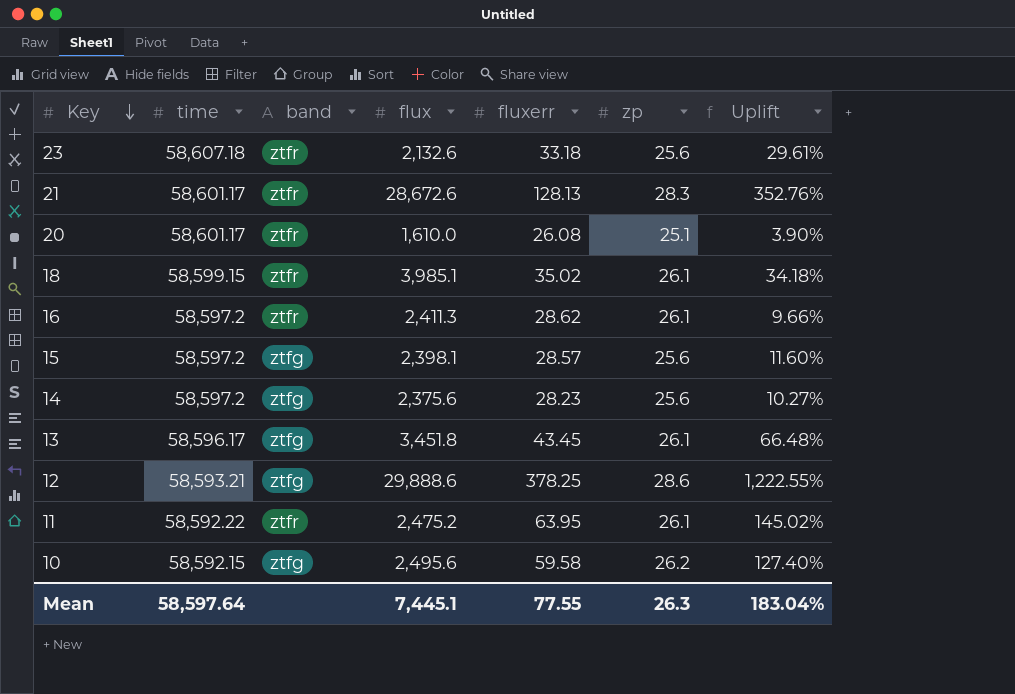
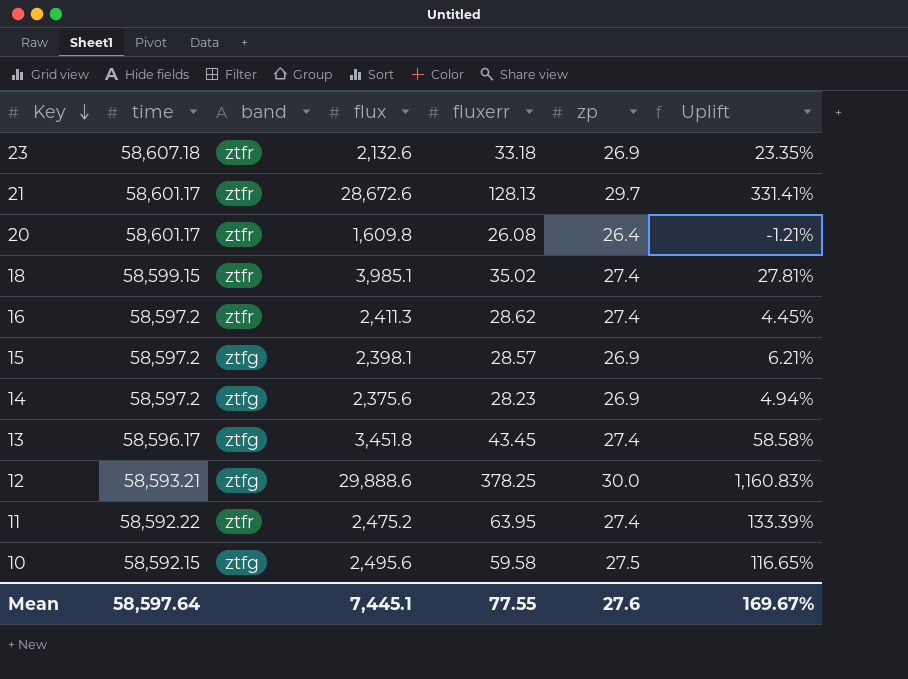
23 | zp: 25.6 -> 26.9
23 | Uplift: 29.61% -> 23.35%
21 | zp: 28.3 -> 29.7
21 | Uplift: 352.76% -> 331.41%
20 | flux: 1,610.0 -> 1,609.8
20 | zp: 25.1 -> 26.4
20 | Uplift: 3.90% -> -1.21%
18 | zp: 26.1 -> 27.4
18 | Uplift: 34.18% -> 27.81%
16 | zp: 26.1 -> 27.4
16 | Uplift: 9.66% -> 4.45%
15 | zp: 25.6 -> 26.9
15 | Uplift: 11.60% -> 6.21%
14 | zp: 25.6 -> 26.9
14 | Uplift: 10.27% -> 4.94%
13 | zp: 26.1 -> 27.4
13 | Uplift: 66.48% -> 58.58%
12 | zp: 28.6 -> 30.0
12 | Uplift: 1,222.55% -> 1,160.83%
11 | zp: 26.1 -> 27.4
11 | Uplift: 145.02% -> 133.39%
10 | zp: 26.2 -> 27.5
10 | Uplift: 127.40% -> 116.65%
Mean | zp: 26.3 -> 27.6
Mean | Uplift: 183.04% -> 169.67%

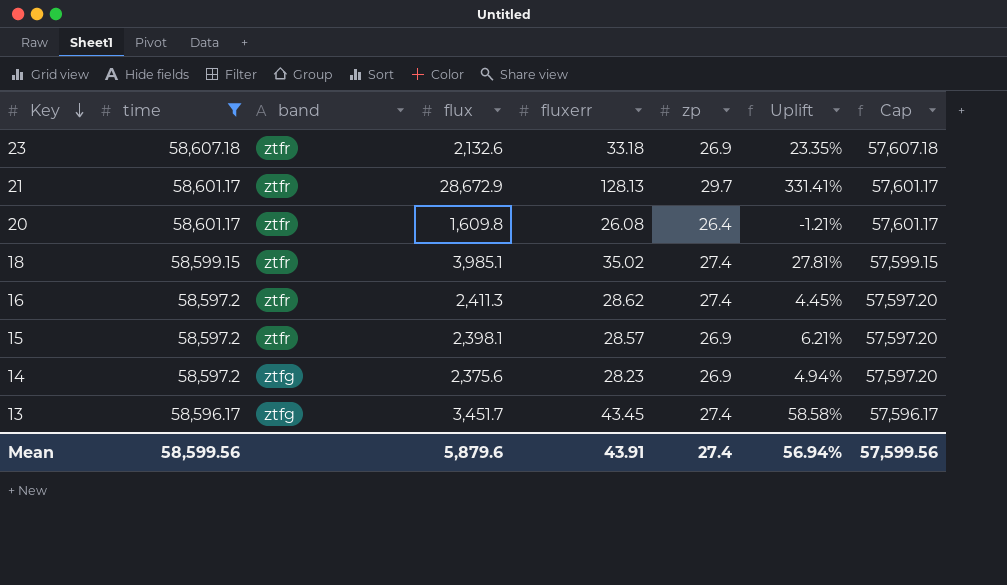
filter: none -> time >= 58,596.17
column Cap | formula: none -> [time] - 1000
21 | flux: 28,672.6 -> 28,672.9
15 | band: ztfg -> ztfr
13 | flux: 3,451.8 -> 3,451.7
Mean | time: 58,597.64 -> 58,599.56
Mean | flux: 7,445.1 -> 5,879.6
Mean | fluxerr: 77.55 -> 43.91
Mean | zp: 27.6 -> 27.4
Mean | Uplift: 169.67% -> 56.94%

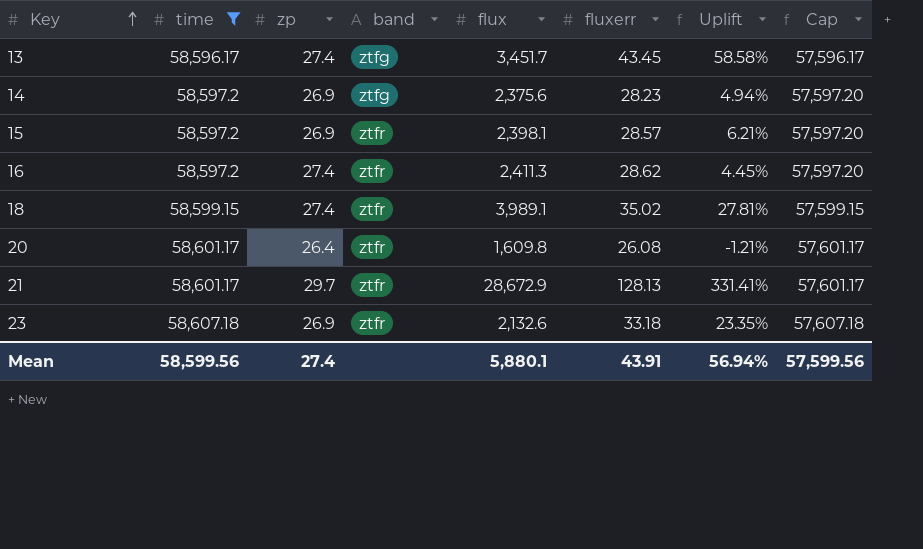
row order: Key descending -> Key ascending
column zp | position: 6 -> 3
18 | flux: 3,985.1 -> 3,989.1
Mean | flux: 5,879.6 -> 5,880.1

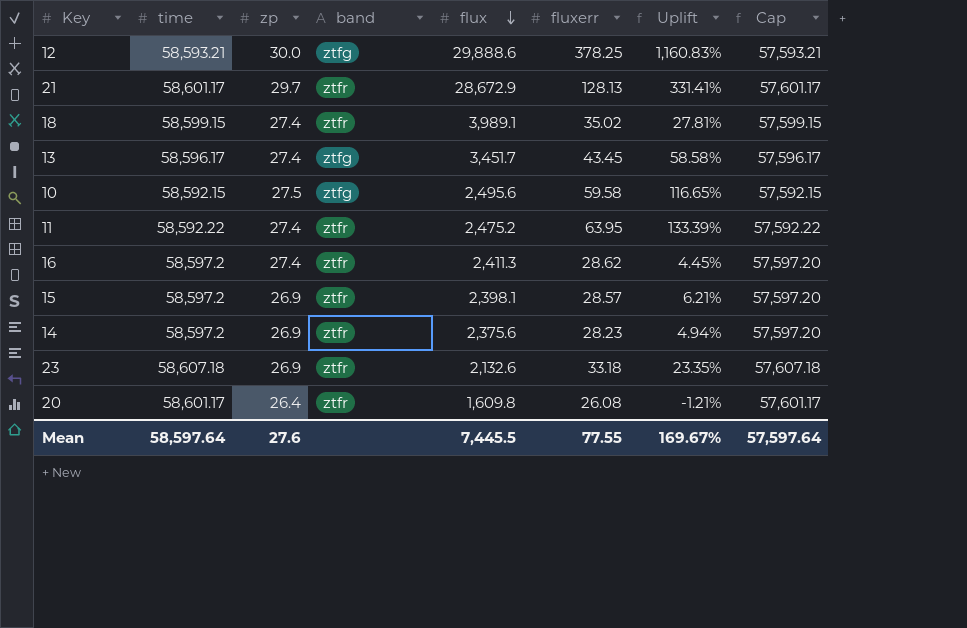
filter: time >= 58,596.17 -> none
row order: Key ascending -> flux descending
14 | band: ztfg -> ztfr
Mean | time: 58,599.56 -> 58,597.64
Mean | zp: 27.4 -> 27.6
Mean | flux: 5,880.1 -> 7,445.5
Mean | fluxerr: 43.91 -> 77.55
Mean | Uplift: 56.94% -> 169.67%
Mean | Cap: 57,599.56 -> 57,597.64

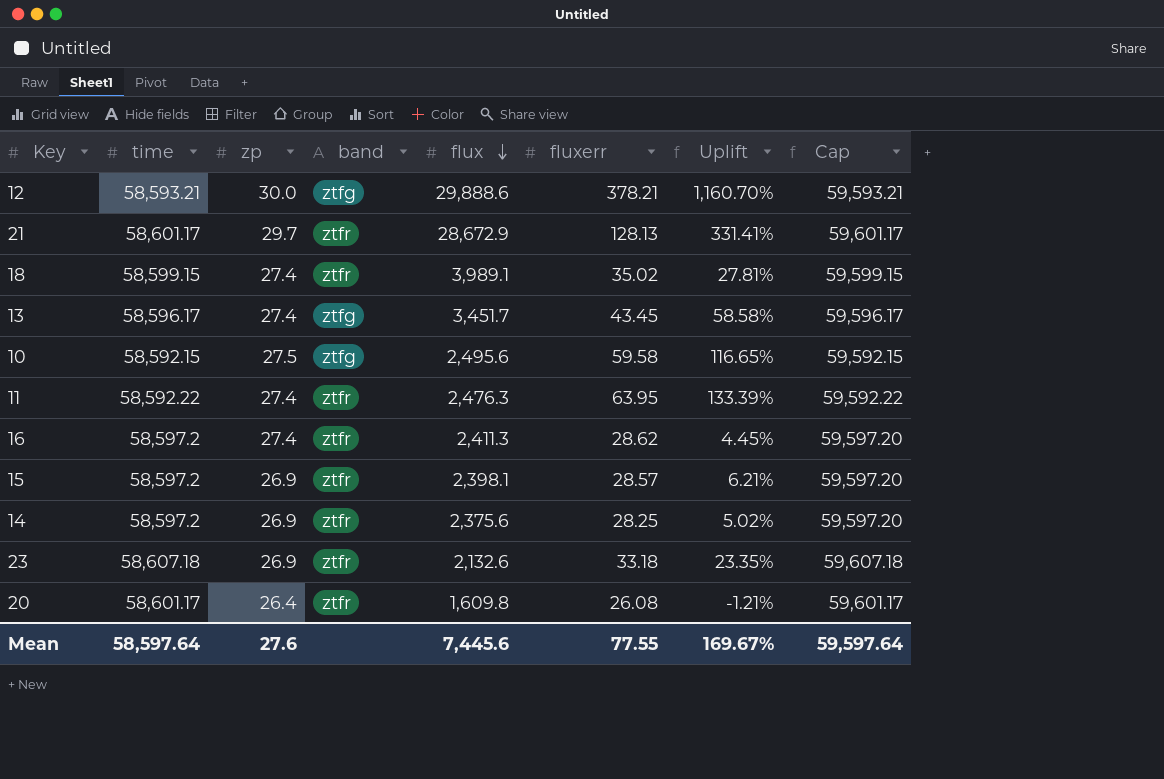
column Cap | formula: [time] - 1000 -> [time] + 1000
12 | fluxerr: 378.25 -> 378.21
12 | Uplift: 1,160.83% -> 1,160.70%
11 | flux: 2,475.2 -> 2,476.3
14 | fluxerr: 28.23 -> 28.25
14 | Uplift: 4.94% -> 5.02%
Mean | flux: 7,445.5 -> 7,445.6
Mean | Cap: 57,597.64 -> 59,597.64

